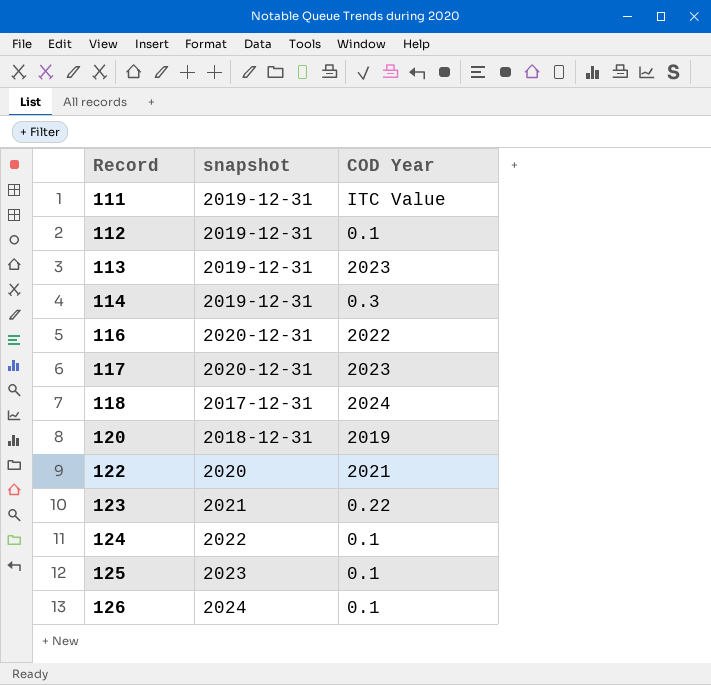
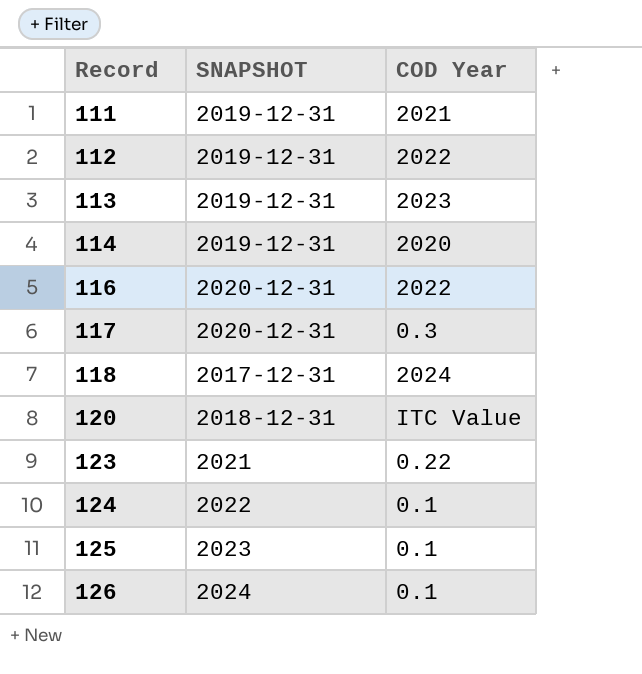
column name: snapshot -> SNAPSHOT
row 122: 2020 | 2021 -> none
111 | COD Year: ITC Value -> 2021
112 | COD Year: 0.1 -> 2022
114 | COD Year: 0.3 -> 2020
117 | COD Year: 2023 -> 0.3
120 | COD Year: 2019 -> ITC Value

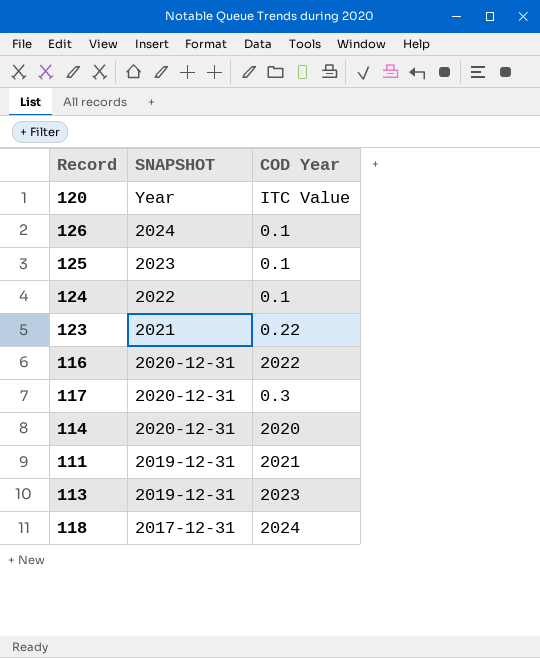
row order: Record ascending -> SNAPSHOT descending
row 112: 2019-12-31 | 2022 -> none
120 | SNAPSHOT: 2018-12-31 -> Year
114 | SNAPSHOT: 2019-12-31 -> 2020-12-31

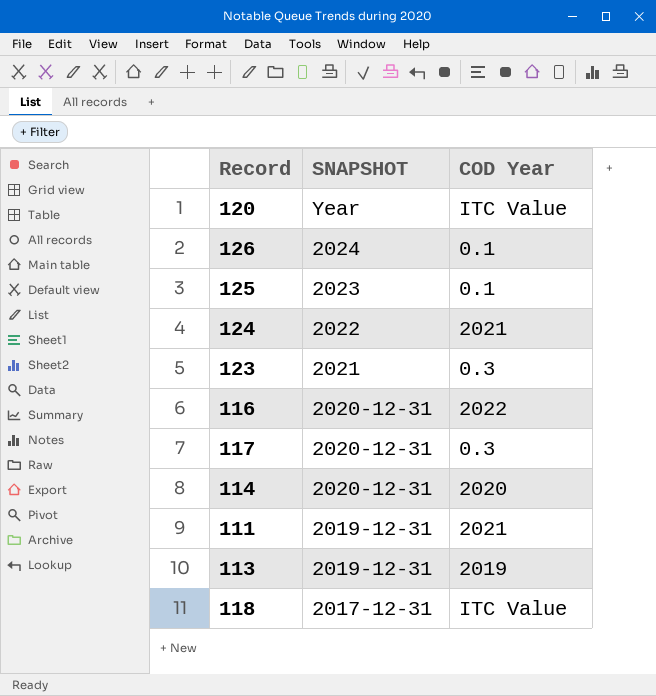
124 | COD Year: 0.1 -> 2021
123 | COD Year: 0.22 -> 0.3
113 | COD Year: 2023 -> 2019
118 | COD Year: 2024 -> ITC Value

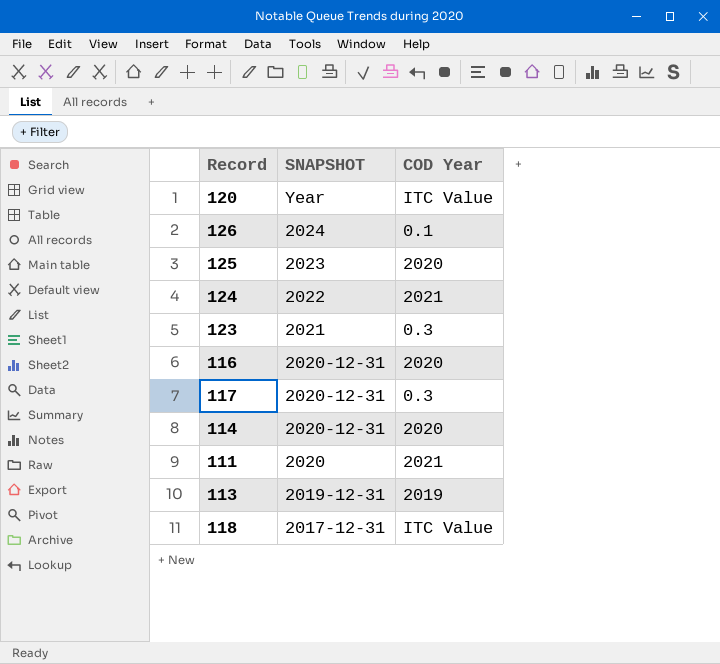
125 | COD Year: 0.1 -> 2020
116 | COD Year: 2022 -> 2020
111 | SNAPSHOT: 2019-12-31 -> 2020

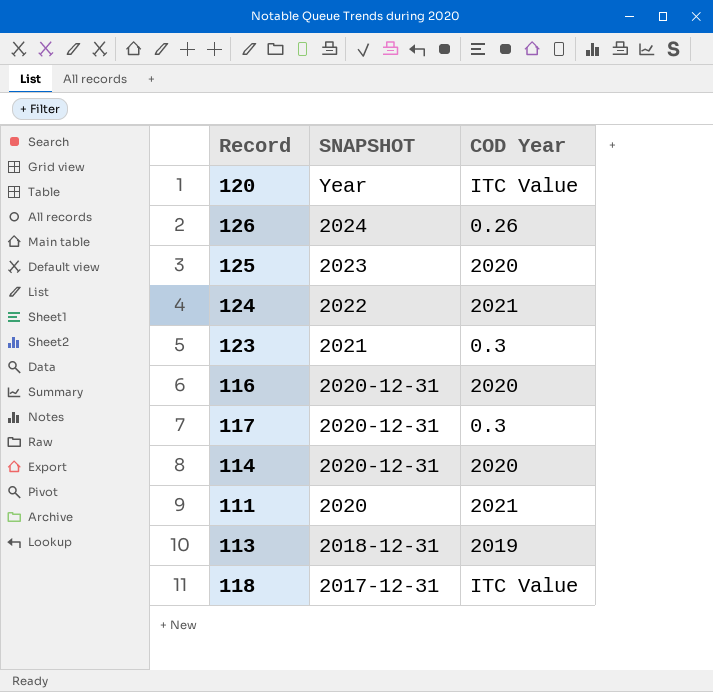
126 | COD Year: 0.1 -> 0.26
113 | SNAPSHOT: 2019-12-31 -> 2018-12-31

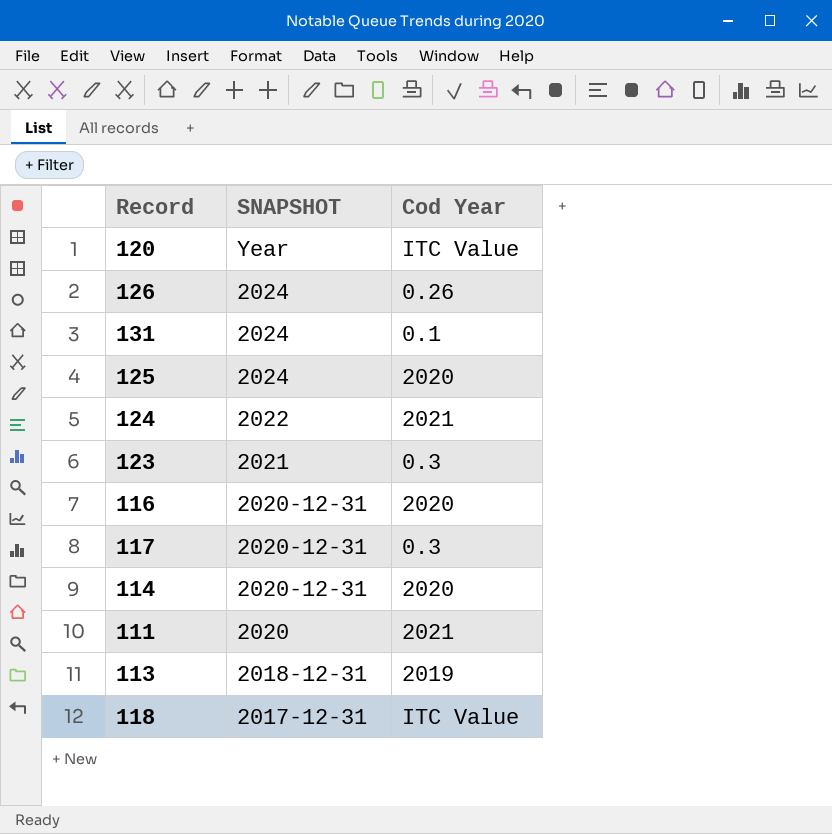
column name: COD Year -> Cod Year
row 131: none -> 2024 | 0.1
125 | SNAPSHOT: 2023 -> 2024

